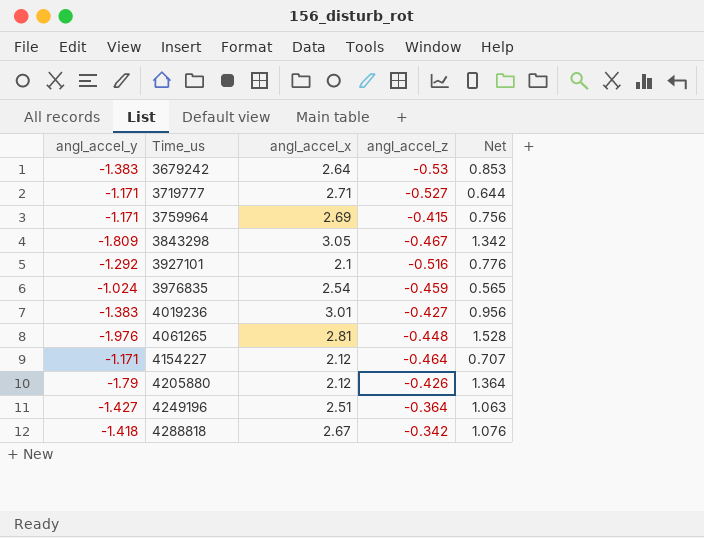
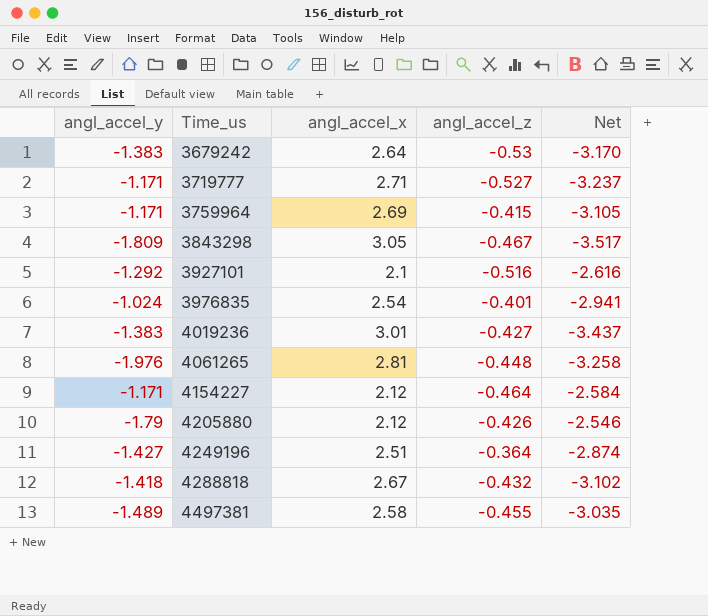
column Net | formula: [angl_accel_z] - [angl_accel_y] -> [angl_accel_z] - [angl_accel_x]
3976835 | angl_accel_z: -0.459 -> -0.401
4288818 | angl_accel_z: -0.342 -> -0.432
row 4497381: none -> -1.489 | 2.58 | -0.455 | -3.035

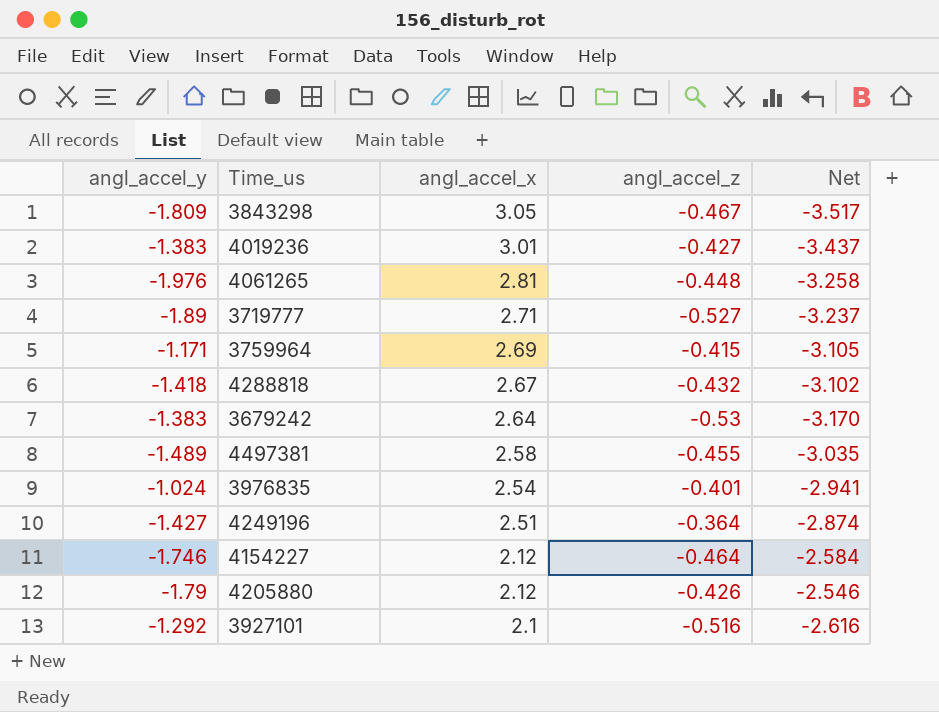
row order: Time_us ascending -> angl_accel_x descending
3719777 | angl_accel_y: -1.171 -> -1.89
4154227 | angl_accel_y: -1.171 -> -1.746

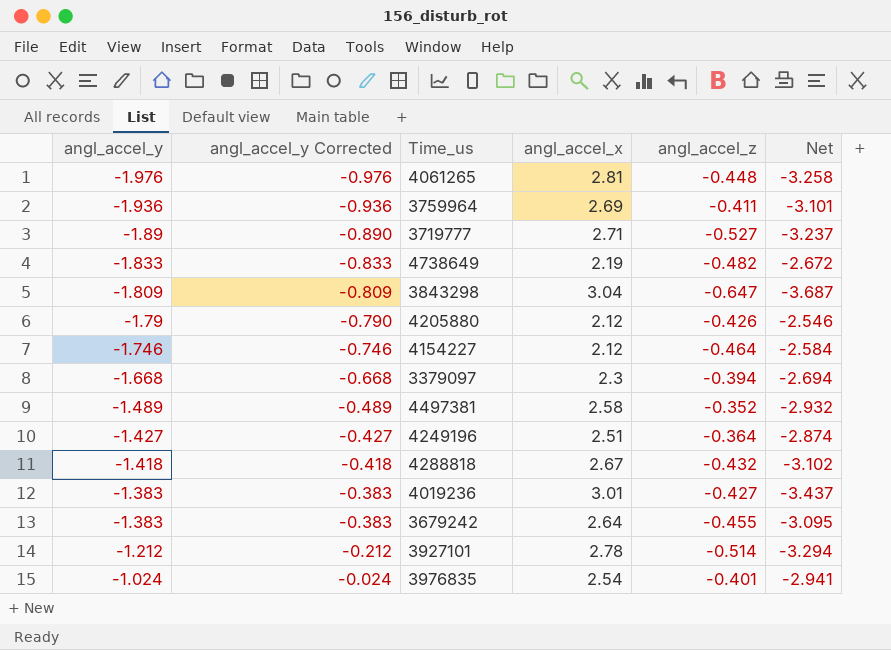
row order: angl_accel_x descending -> angl_accel_y ascending
column angl_accel_y Corrected | formula: none -> [angl_accel_y] + 1
3759964 | angl_accel_y: -1.171 -> -1.936
3759964 | angl_accel_z: -0.415 -> -0.411
3759964 | Net: -3.105 -> -3.101
row 4738649: none -> -1.833 | -0.833 | 2.19 | -0.482 | -2.672
3843298 | angl_accel_x: 3.05 -> 3.04
3843298 | angl_accel_z: -0.467 -> -0.647
3843298 | Net: -3.517 -> -3.687
row 3379097: none -> -1.668 | -0.668 | 2.3 | -0.394 | -2.694
4497381 | angl_accel_z: -0.455 -> -0.352
4497381 | Net: -3.035 -> -2.932
3679242 | angl_accel_z: -0.53 -> -0.455
3679242 | Net: -3.170 -> -3.095
3927101 | angl_accel_y: -1.292 -> -1.212
3927101 | angl_accel_x: 2.1 -> 2.78
3927101 | angl_accel_z: -0.516 -> -0.514
3927101 | Net: -2.616 -> -3.294

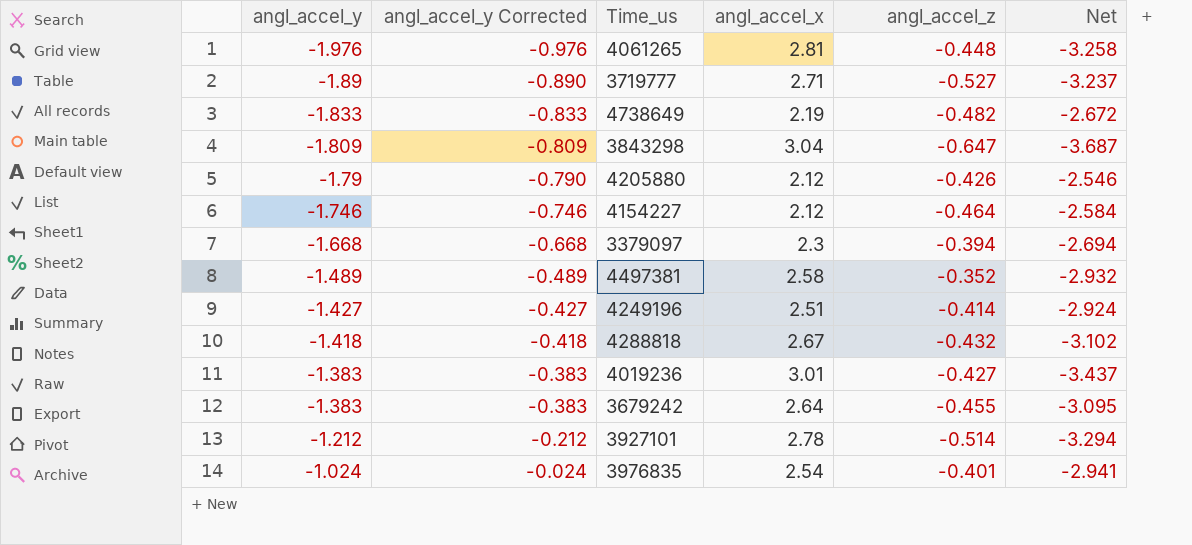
row 3759964: -1.936 | -0.936 | 2.69 | -0.411 | -3.101 -> none
4249196 | angl_accel_z: -0.364 -> -0.414
4249196 | Net: -2.874 -> -2.924

